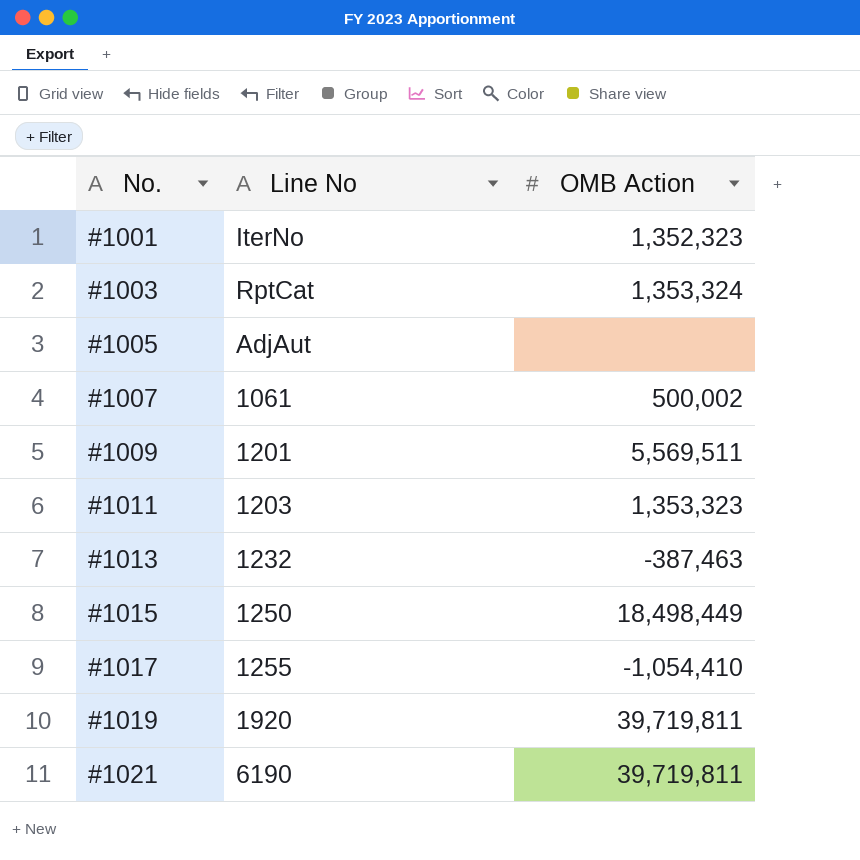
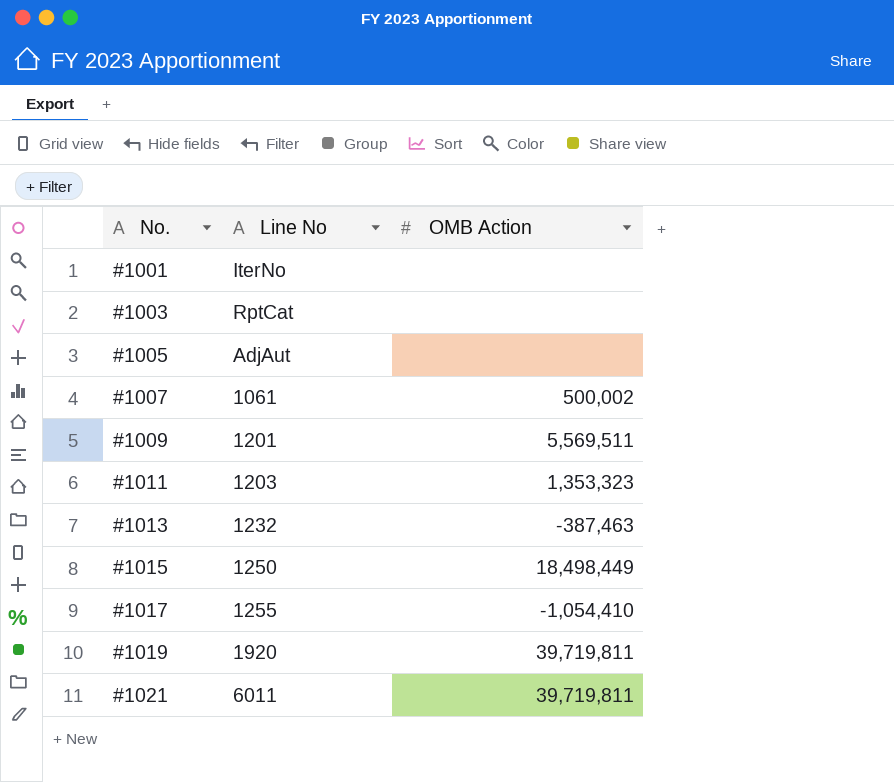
#1001 | OMB Action: 1,352,323 -> none
#1003 | OMB Action: 1,353,324 -> none
#1021 | Line No: 6190 -> 6011

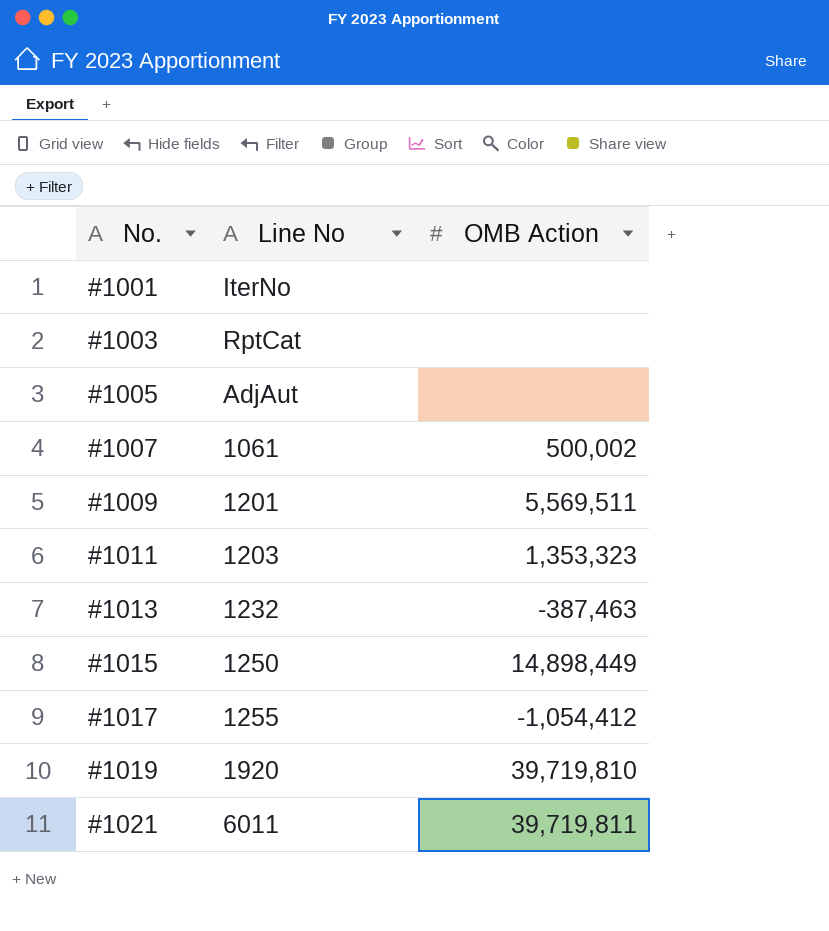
#1015 | OMB Action: 18,498,449 -> 14,898,449
#1017 | OMB Action: -1,054,410 -> -1,054,412
#1019 | OMB Action: 39,719,811 -> 39,719,810

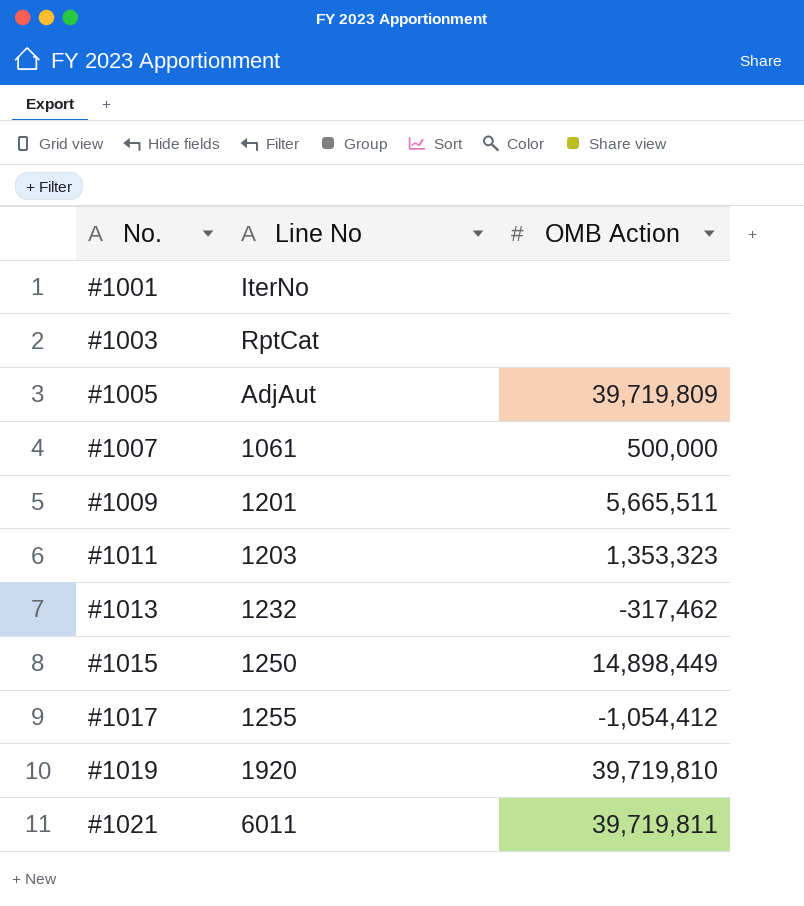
#1005 | OMB Action: none -> 39,719,809
#1007 | OMB Action: 500,002 -> 500,000
#1009 | OMB Action: 5,569,511 -> 5,665,511
#1013 | OMB Action: -387,463 -> -317,462

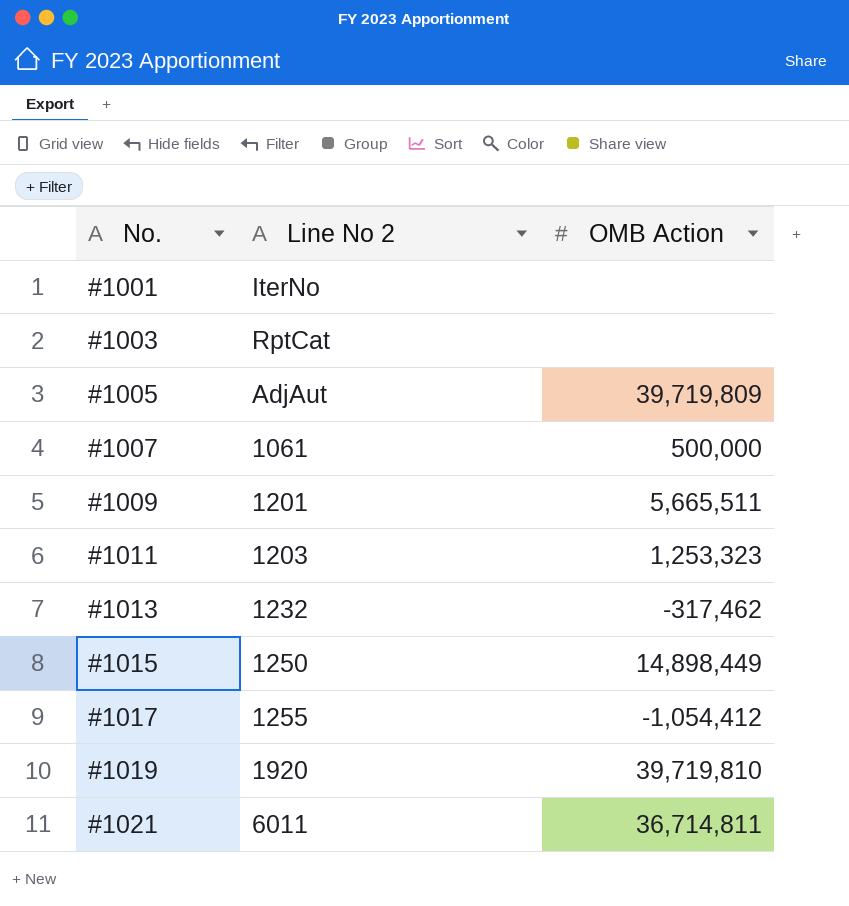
column name: Line No -> Line No 2
#1011 | OMB Action: 1,353,323 -> 1,253,323
#1021 | OMB Action: 39,719,811 -> 36,714,811

